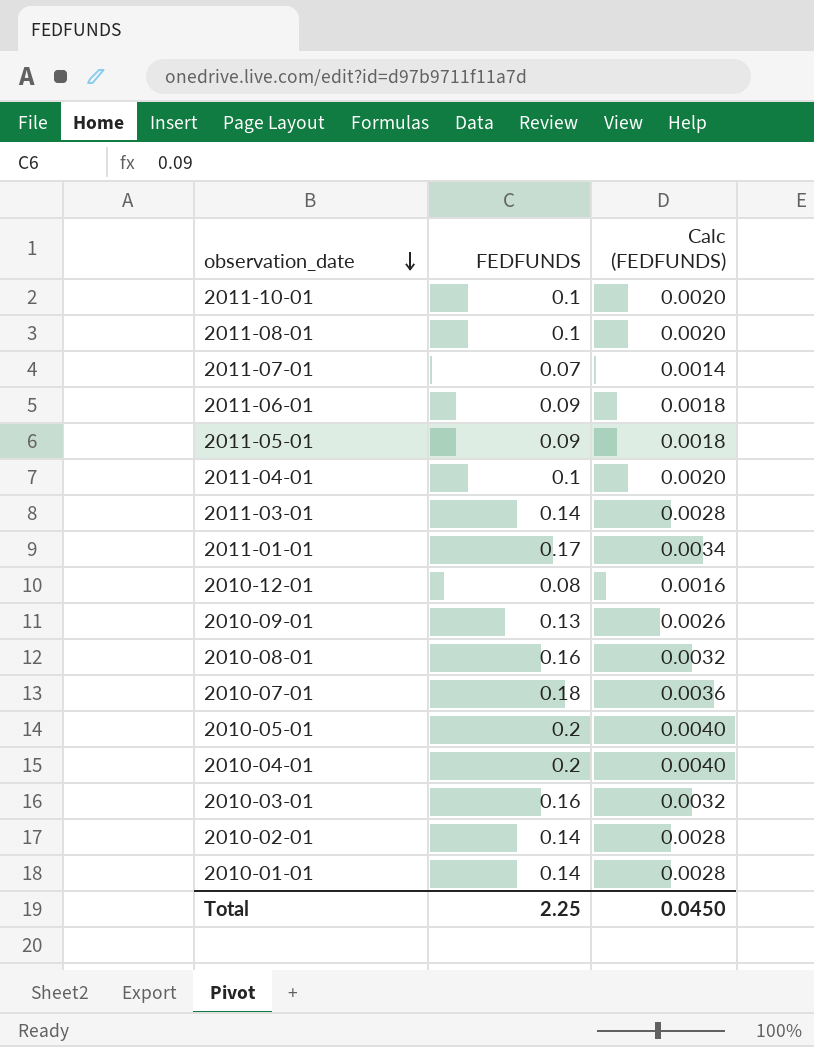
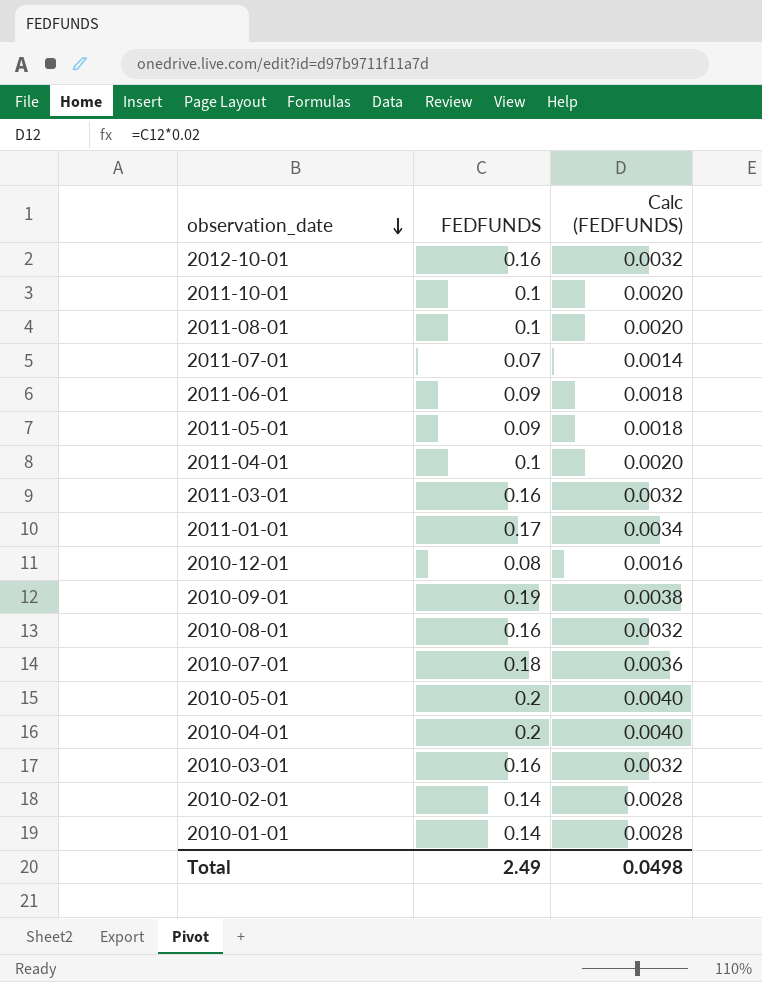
row 2012-10-01: none -> 0.16 | 0.0032
2011-03-01 | FEDFUNDS: 0.14 -> 0.16
2011-03-01 | Calc (FEDFUNDS): 0.0028 -> 0.0032
2010-09-01 | FEDFUNDS: 0.13 -> 0.19
2010-09-01 | Calc (FEDFUNDS): 0.0026 -> 0.0038
Total | FEDFUNDS: 2.25 -> 2.49
Total | Calc (FEDFUNDS): 0.0450 -> 0.0498

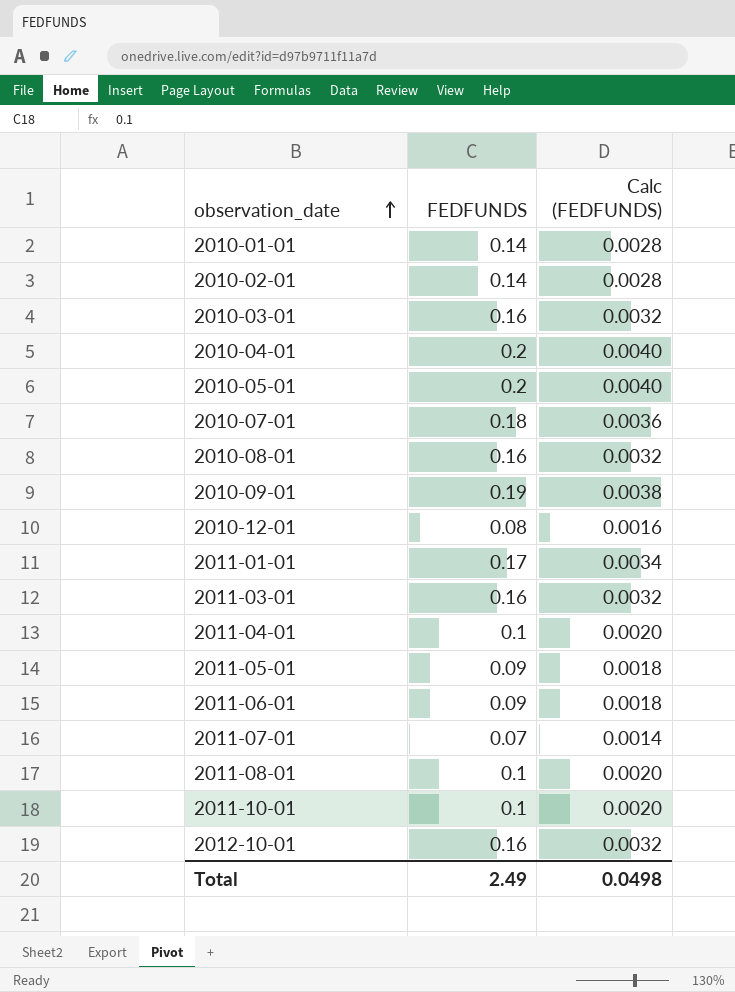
row order: observation_date descending -> observation_date ascending

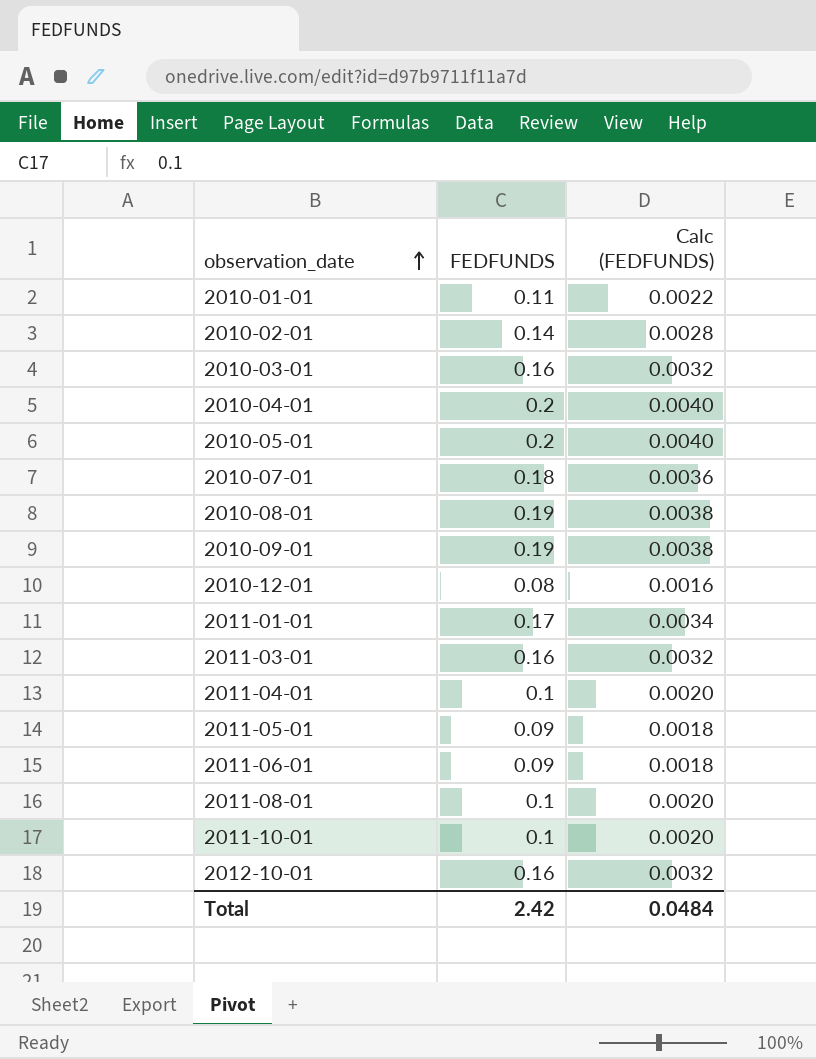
row 2011-07-01: 0.07 | 0.0014 -> none
2010-01-01 | FEDFUNDS: 0.14 -> 0.11
2010-01-01 | Calc (FEDFUNDS): 0.0028 -> 0.0022
2010-08-01 | FEDFUNDS: 0.16 -> 0.19
2010-08-01 | Calc (FEDFUNDS): 0.0032 -> 0.0038
Total | FEDFUNDS: 2.49 -> 2.42
Total | Calc (FEDFUNDS): 0.0498 -> 0.0484

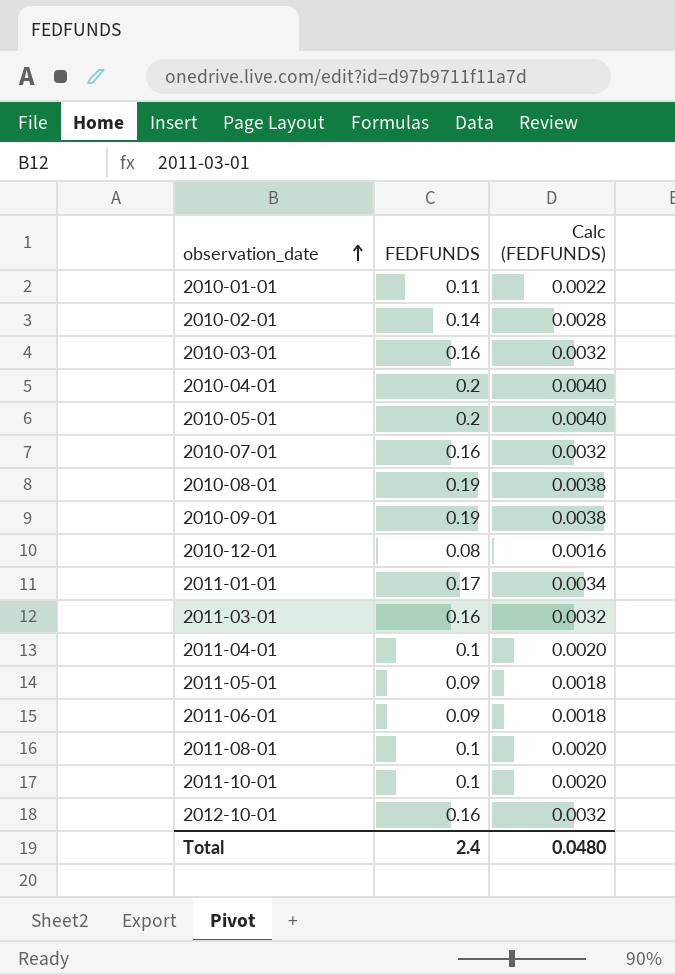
2010-07-01 | FEDFUNDS: 0.18 -> 0.16
2010-07-01 | Calc (FEDFUNDS): 0.0036 -> 0.0032
Total | FEDFUNDS: 2.42 -> 2.4
Total | Calc (FEDFUNDS): 0.0484 -> 0.0480

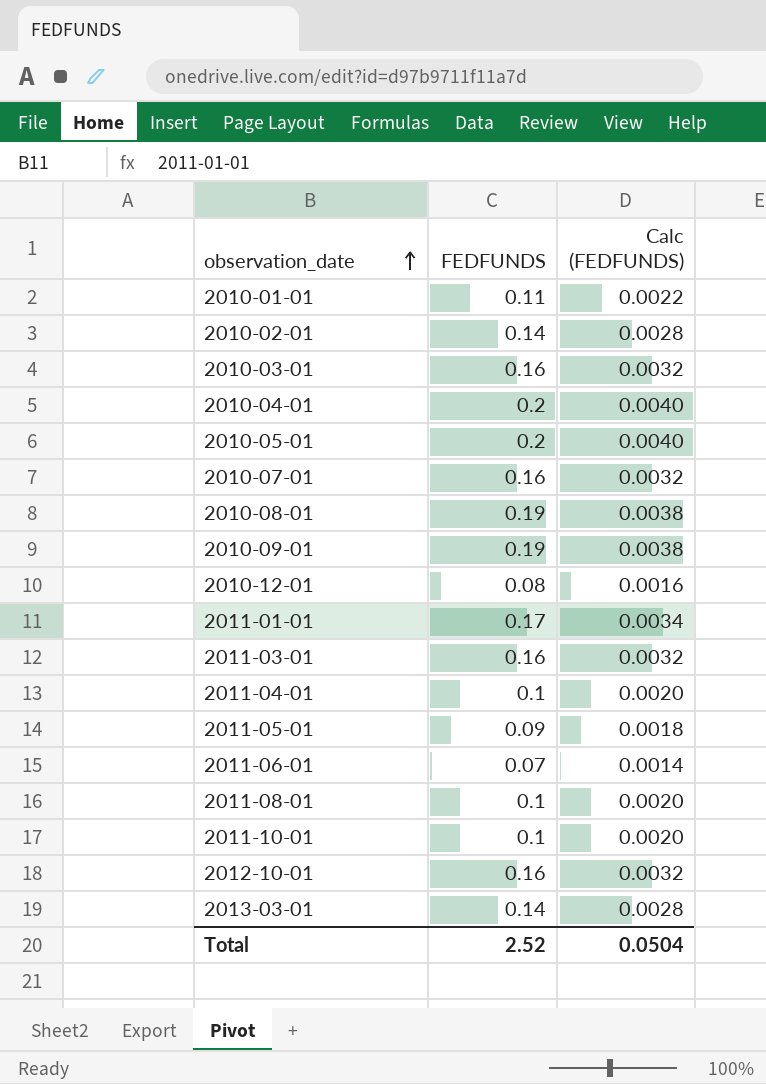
2011-06-01 | FEDFUNDS: 0.09 -> 0.07
2011-06-01 | Calc (FEDFUNDS): 0.0018 -> 0.0014
row 2013-03-01: none -> 0.14 | 0.0028
Total | FEDFUNDS: 2.4 -> 2.52
Total | Calc (FEDFUNDS): 0.0480 -> 0.0504

